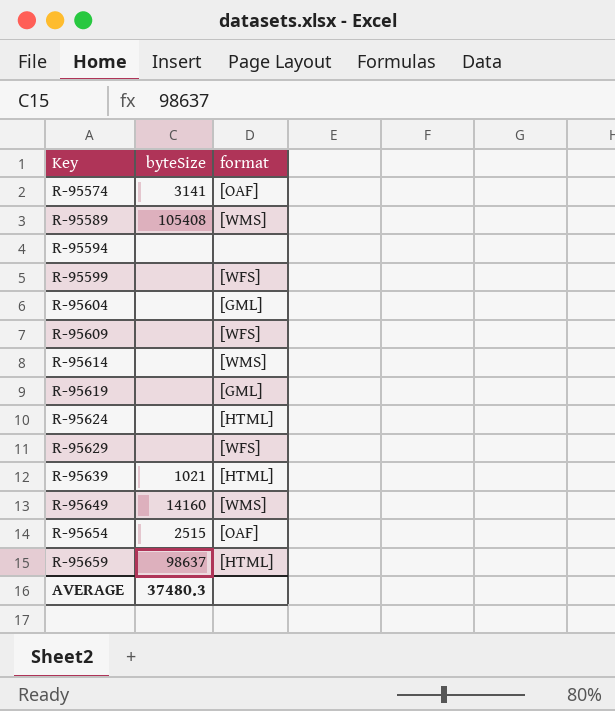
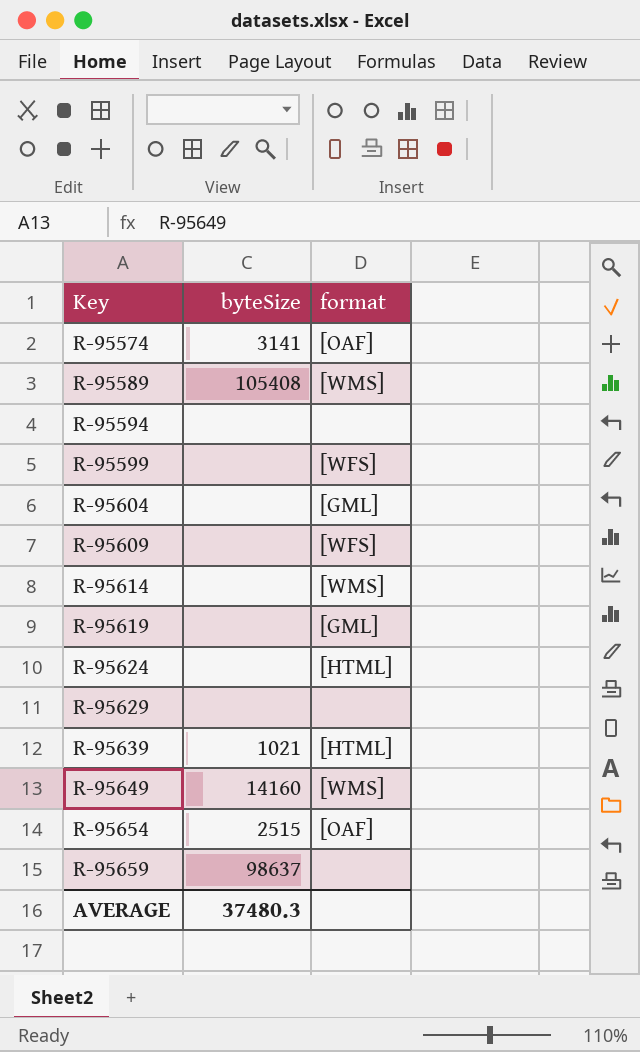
R-95629 | format: [WFS] -> none
R-95659 | format: [HTML] -> none

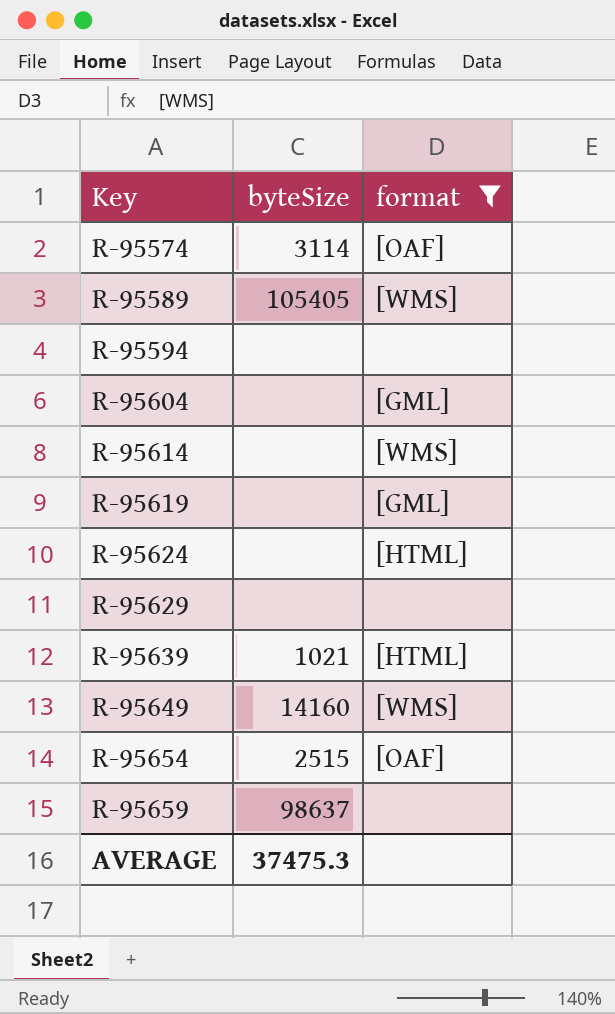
filter: none -> format != [WFS]
R-95574 | byteSize: 3141 -> 3114
R-95589 | byteSize: 105408 -> 105405
AVERAGE | byteSize: 37480.3 -> 37475.3

